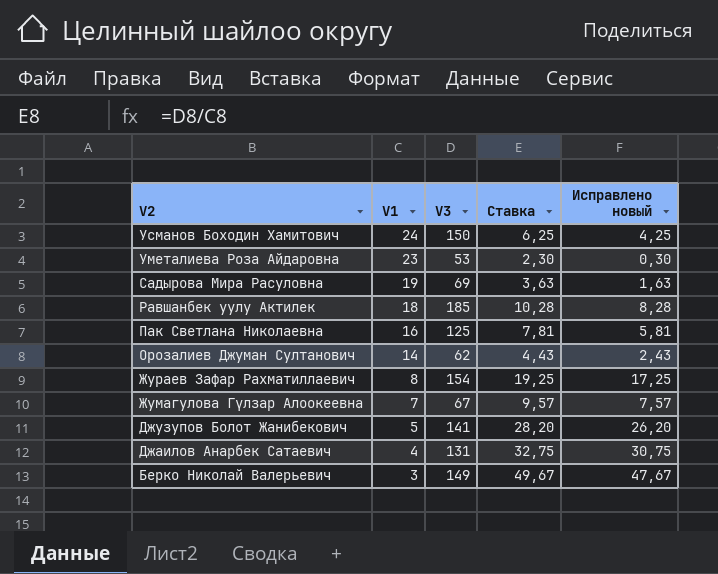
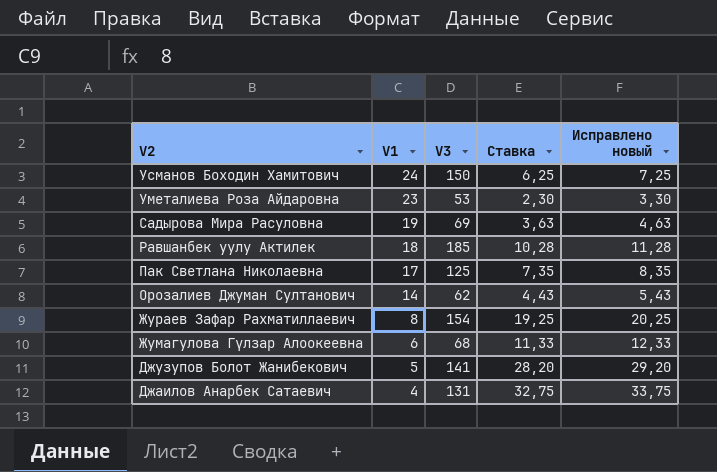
column Исправлено новый | formula: [Ставка] - 2 -> [Ставка] + 1
row Берко Николай Валерьевич: 3 | 149 | 49,67 | 47,67 -> none
Пак Светлана Николаевна | V1: 16 -> 17
Пак Светлана Николаевна | Ставка: 7,81 -> 7,35
Жумагулова Гүлзар Алоокеевна | V1: 7 -> 6
Жумагулова Гүлзар Алоокеевна | V3: 67 -> 68
Жумагулова Гүлзар Алоокеевна | Ставка: 9,57 -> 11,33

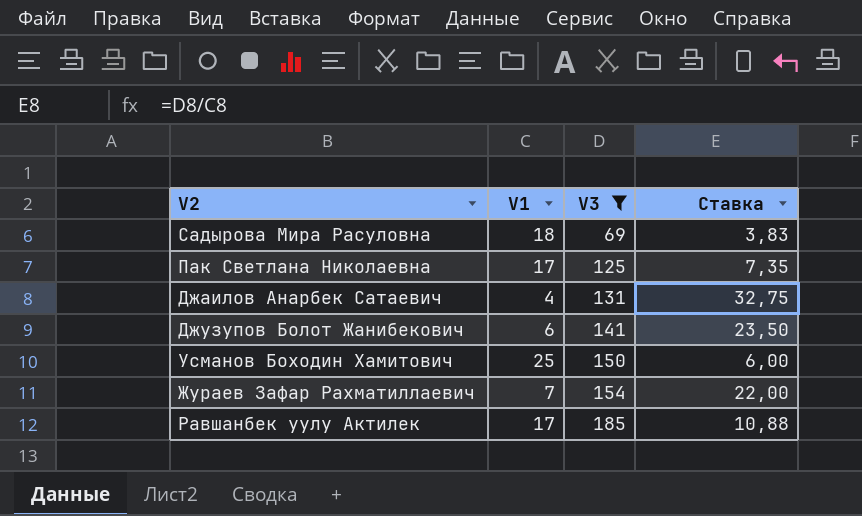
filter: none -> V3 >= 69
row order: V2 descending -> V3 ascending
column Исправлено новый | formula: [Ставка] + 1 -> none
Садырова Мира Расуловна | V1: 19 -> 18
Садырова Мира Расуловна | Ставка: 3,63 -> 3,83
Джузупов Болот Жанибекович | V1: 5 -> 6
Джузупов Болот Жанибекович | Ставка: 28,20 -> 23,50
Усманов Боходин Хамитович | V1: 24 -> 25
Усманов Боходин Хамитович | Ставка: 6,25 -> 6,00
Жураев Зафар Рахматиллаевич | V1: 8 -> 7
Жураев Зафар Рахматиллаевич | Ставка: 19,25 -> 22,00
Равшанбек уулу Актилек | V1: 18 -> 17
Равшанбек уулу Актилек | Ставка: 10,28 -> 10,88

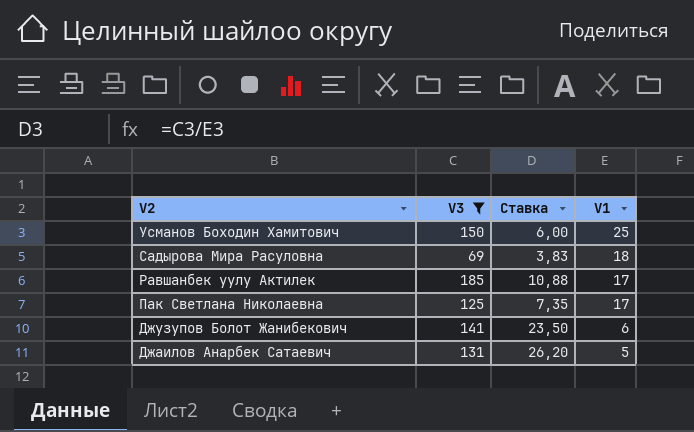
row order: V3 ascending -> V2 descending
column V1 | position: 2 -> 4
row Жураев Зафар Рахматиллаевич: 7 | 154 | 22,00 -> none
Джаилов Анарбек Сатаевич | Ставка: 32,75 -> 26,20
Джаилов Анарбек Сатаевич | V1: 4 -> 5

